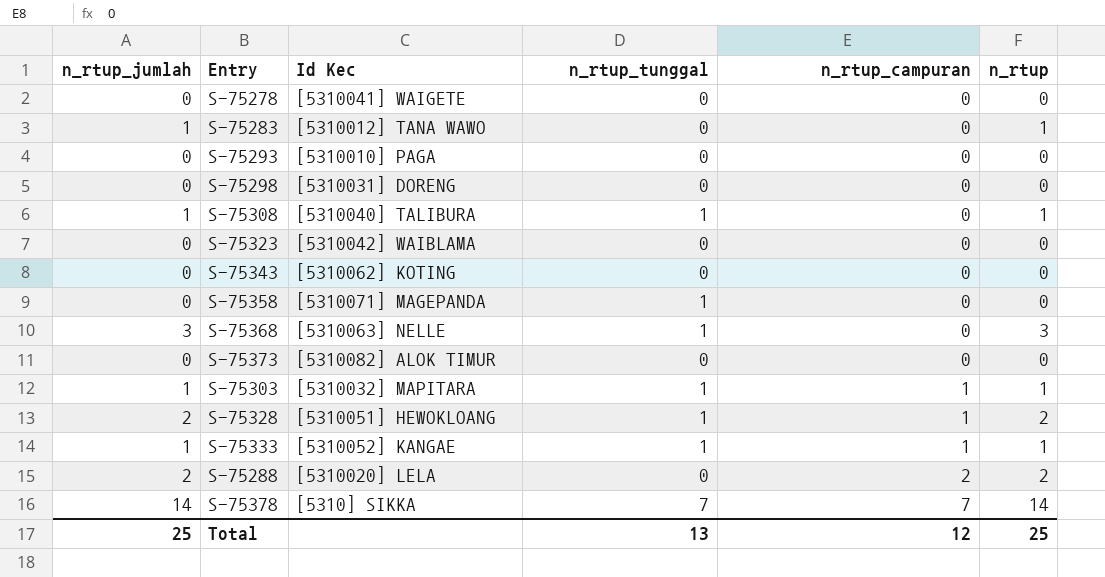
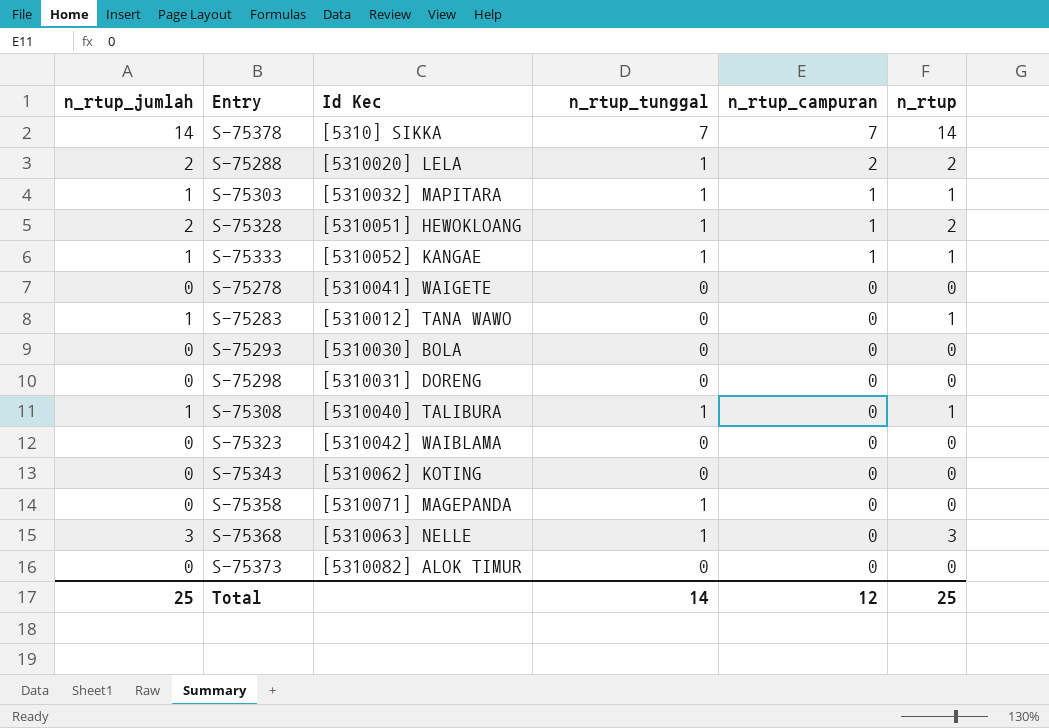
row order: n_rtup_campuran ascending -> n_rtup_campuran descending
S-75288 | n_rtup_tunggal: 0 -> 1
S-75293 | Id Kec: [5310010] PAGA -> [5310030] BOLA
Total | n_rtup_tunggal: 13 -> 14

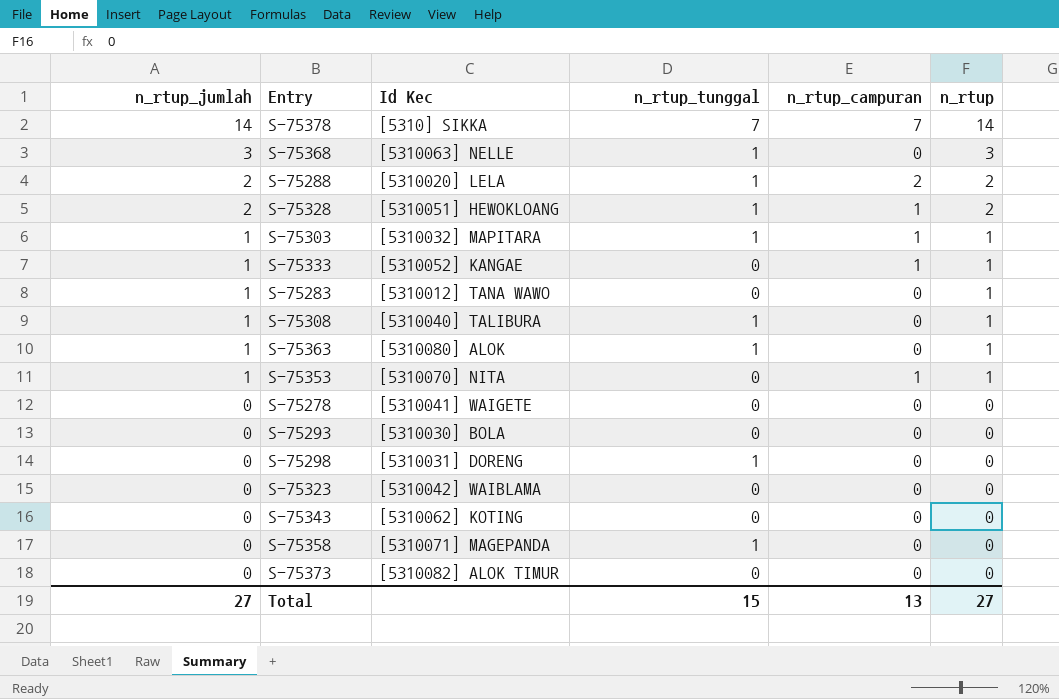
row order: n_rtup_campuran descending -> n_rtup_jumlah descending
S-75333 | n_rtup_tunggal: 1 -> 0
row S-75363: none -> 1 | [5310080] ALOK | 1 | 0 | 1
row S-75353: none -> 1 | [5310070] NITA | 0 | 1 | 1
S-75298 | n_rtup_tunggal: 0 -> 1
Total | n_rtup_jumlah: 25 -> 27
Total | n_rtup_tunggal: 14 -> 15
Total | n_rtup_campuran: 12 -> 13
Total | n_rtup: 25 -> 27

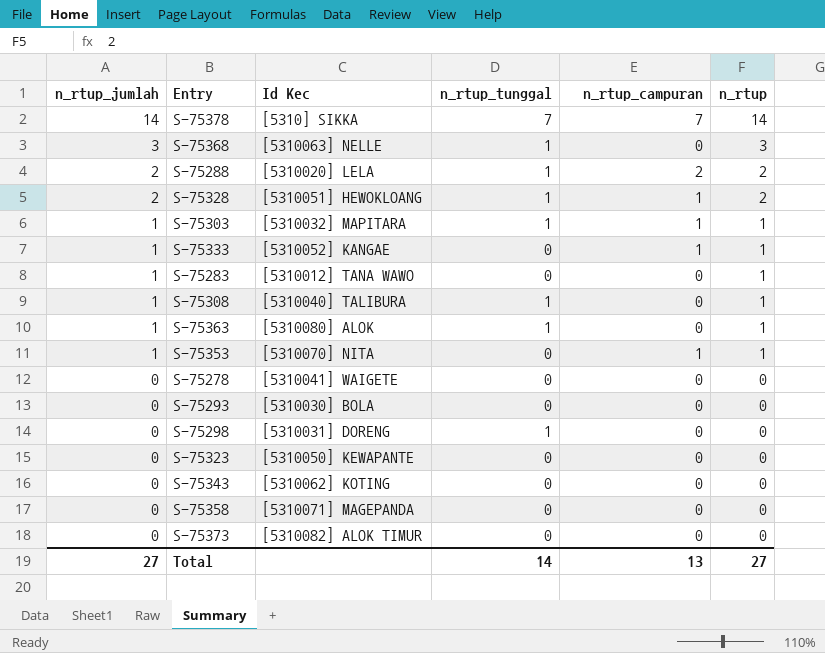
S-75323 | Id Kec: [5310042] WAIBLAMA -> [5310050] KEWAPANTE
S-75358 | n_rtup_tunggal: 1 -> 0
Total | n_rtup_tunggal: 15 -> 14

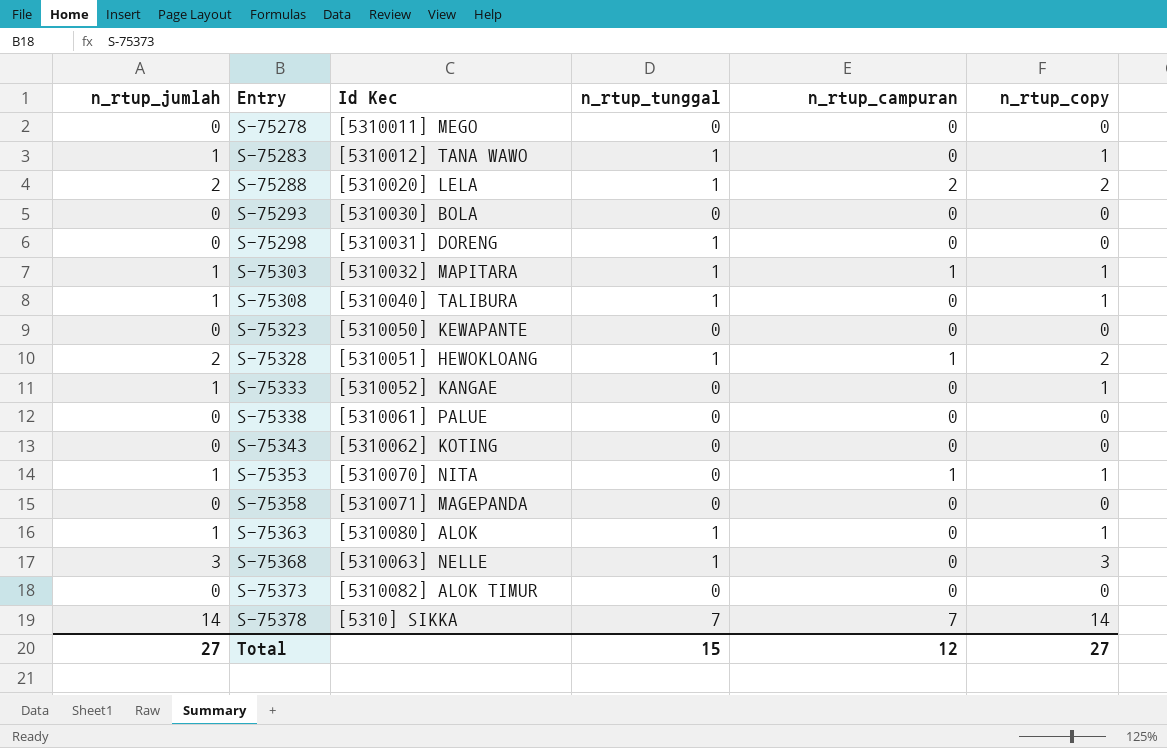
row order: n_rtup_jumlah descending -> Entry ascending
column name: n_rtup -> n_rtup_copy
S-75278 | Id Kec: [5310041] WAIGETE -> [5310011] MEGO
S-75283 | n_rtup_tunggal: 0 -> 1
S-75333 | n_rtup_campuran: 1 -> 0
row S-75338: none -> 0 | [5310061] PALUE | 0 | 0 | 0
Total | n_rtup_tunggal: 14 -> 15
Total | n_rtup_campuran: 13 -> 12

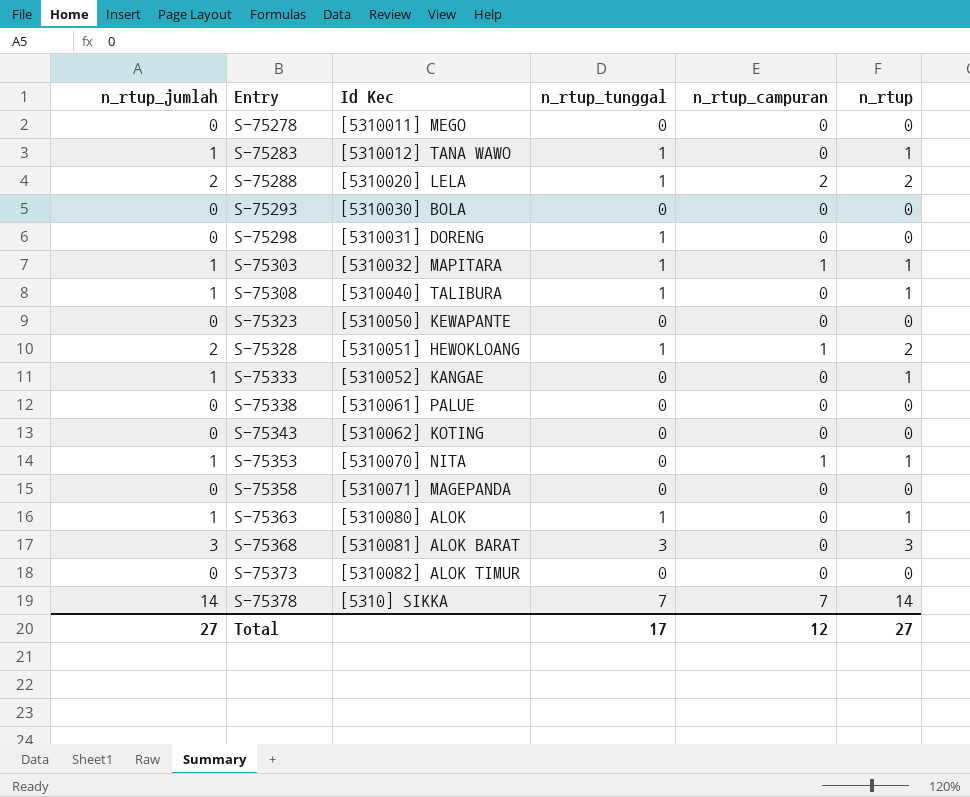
column name: n_rtup_copy -> n_rtup
S-75368 | Id Kec: [5310063] NELLE -> [5310081] ALOK BARAT
S-75368 | n_rtup_tunggal: 1 -> 3
Total | n_rtup_tunggal: 15 -> 17

